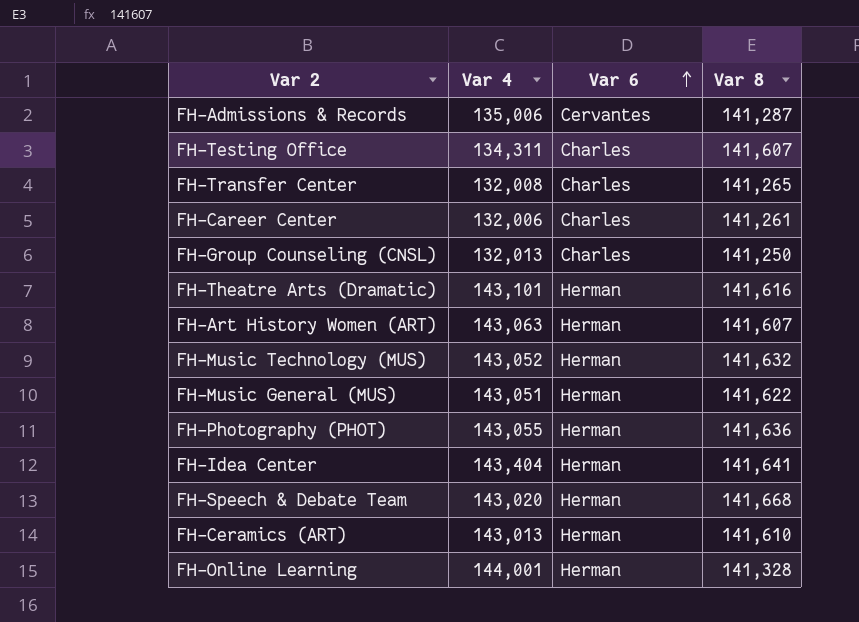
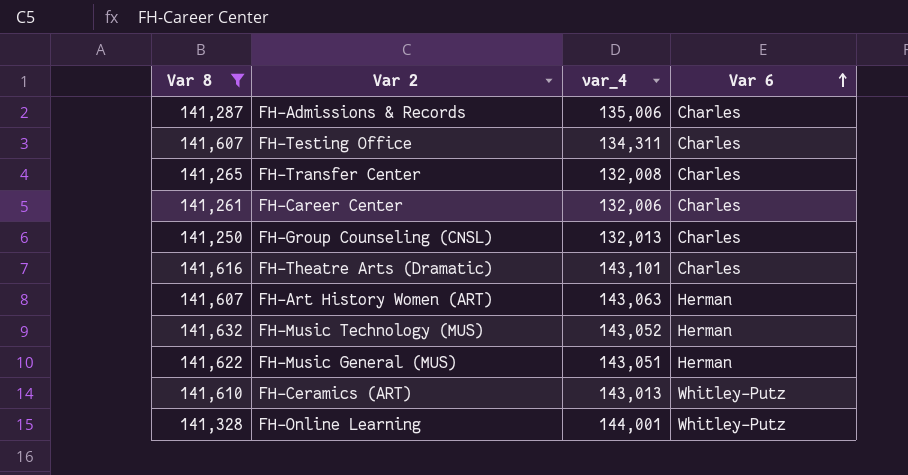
filter: none -> Var 8 <= 141,632
column Var 8 | position: 4 -> 1
column name: Var 4 -> var_4
FH-Admissions & Records | Var 6: Cervantes -> Charles
FH-Theatre Arts (Dramatic) | Var 6: Herman -> Charles
FH-Ceramics (ART) | Var 6: Herman -> Whitley-Putz
FH-Online Learning | Var 6: Herman -> Whitley-Putz

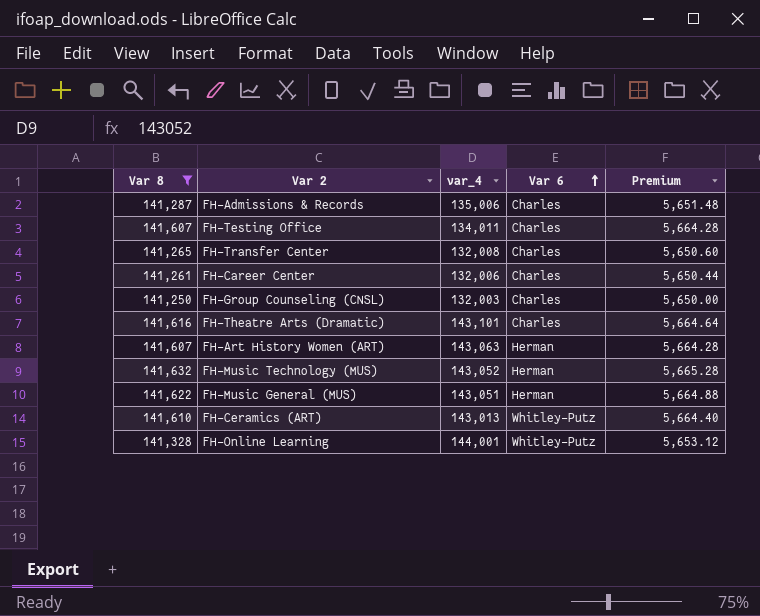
column Premium | formula: none -> [Var 8] * 0.04
FH-Testing Office | var_4: 134,311 -> 134,011
FH-Group Counseling (CNSL) | var_4: 132,013 -> 132,003

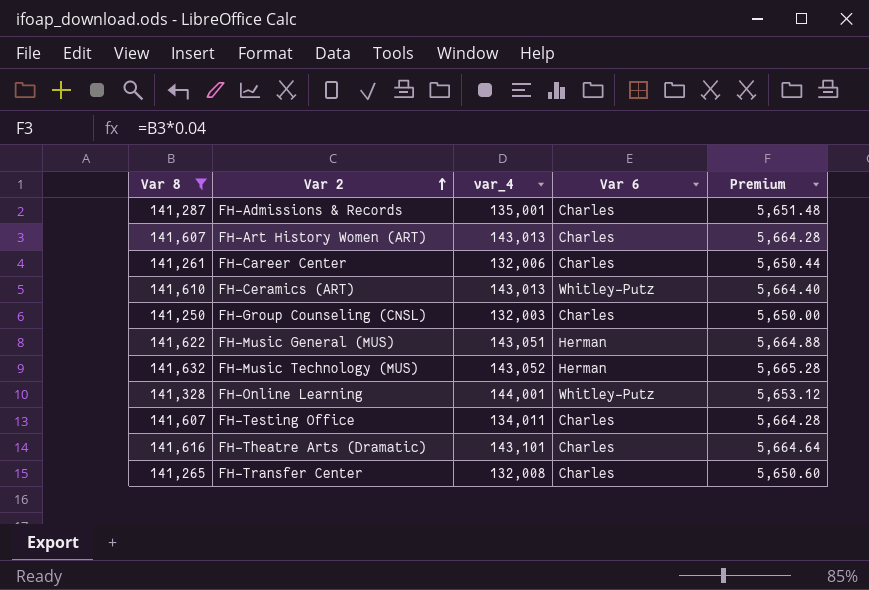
row order: Var 6 ascending -> Var 2 ascending
FH-Admissions & Records | var_4: 135,006 -> 135,001
FH-Art History Women (ART) | var_4: 143,063 -> 143,013
FH-Art History Women (ART) | Var 6: Herman -> Charles

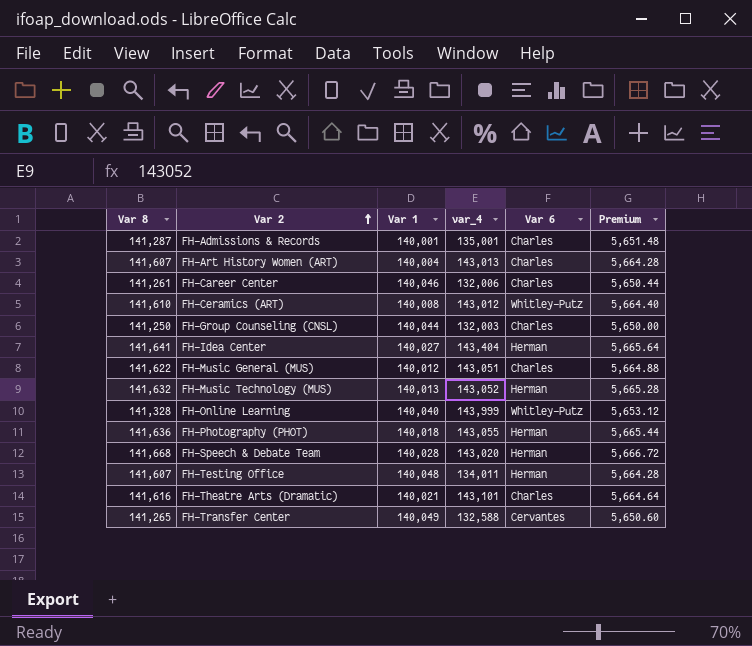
filter: Var 8 <= 141,632 -> none
column Var 1 | position: none -> 3
FH-Ceramics (ART) | var_4: 143,013 -> 143,012
FH-Music General (MUS) | Var 6: Herman -> Charles
FH-Online Learning | var_4: 144,001 -> 143,999
FH-Testing Office | Var 6: Charles -> Herman
FH-Transfer Center | var_4: 132,008 -> 132,588
FH-Transfer Center | Var 6: Charles -> Cervantes

